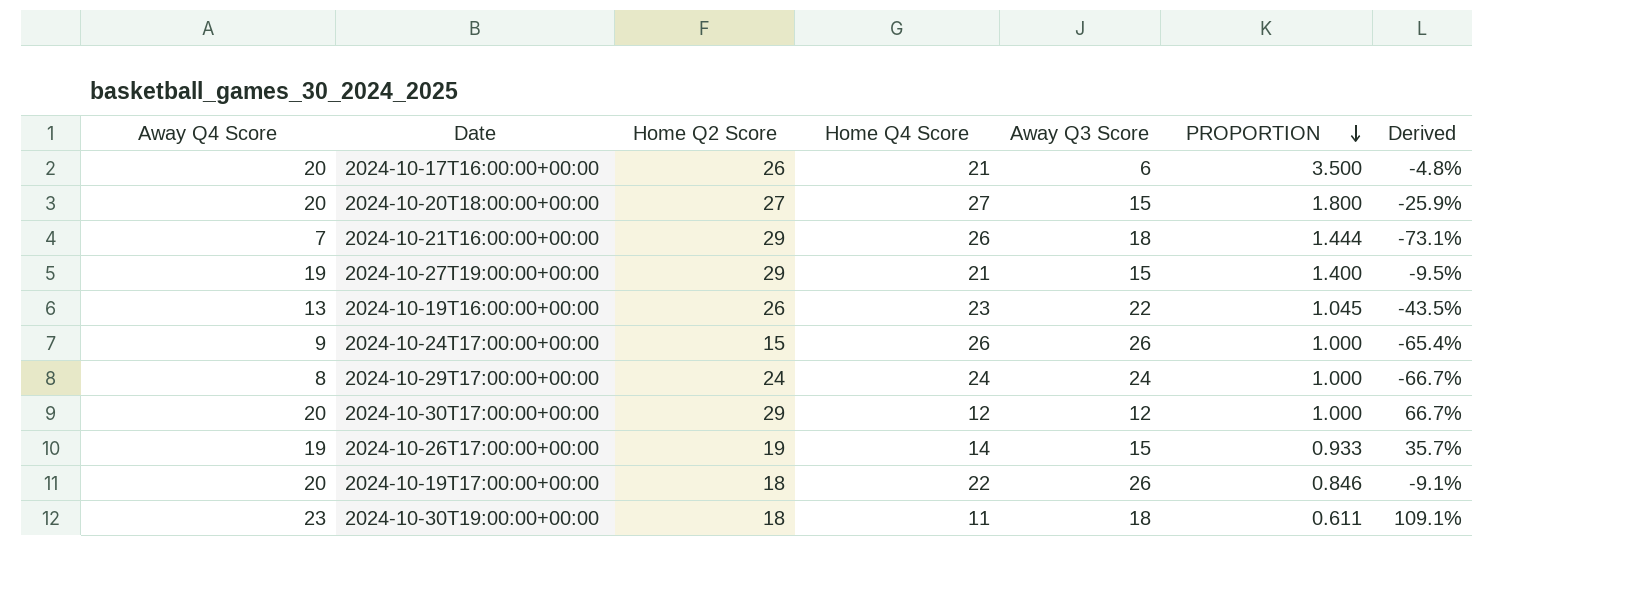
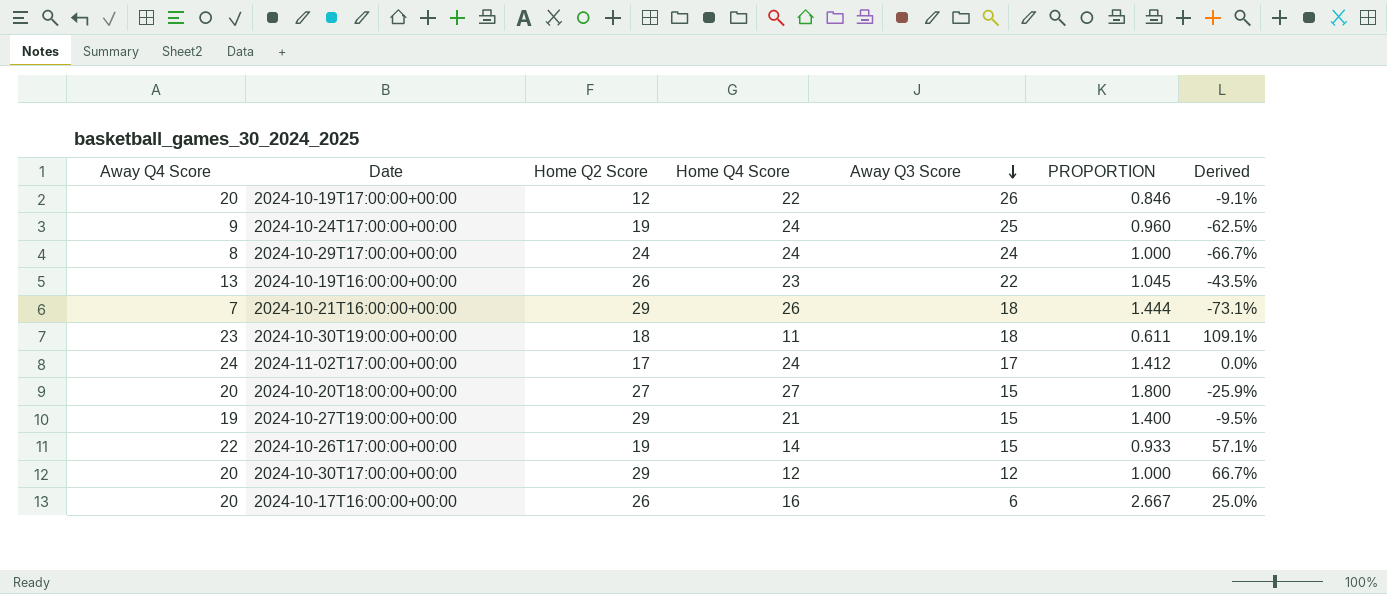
row order: PROPORTION descending -> Away Q3 Score descending
2024-10-19T17:00:00+00:00 | Home Q2 Score: 18 -> 12
2024-10-24T17:00:00+00:00 | Home Q2 Score: 15 -> 19
2024-10-24T17:00:00+00:00 | Home Q4 Score: 26 -> 24
2024-10-24T17:00:00+00:00 | Away Q3 Score: 26 -> 25
2024-10-24T17:00:00+00:00 | PROPORTION: 1.000 -> 0.960
2024-10-24T17:00:00+00:00 | Derived: -65.4% -> -62.5%
row 2024-11-02T17:00:00+00:00: none -> 24 | 17 | 24 | 17 | 1.412 | 0.0%
2024-10-26T17:00:00+00:00 | Away Q4 Score: 19 -> 22
2024-10-26T17:00:00+00:00 | Derived: 35.7% -> 57.1%
2024-10-17T16:00:00+00:00 | Home Q4 Score: 21 -> 16
2024-10-17T16:00:00+00:00 | PROPORTION: 3.500 -> 2.667
2024-10-17T16:00:00+00:00 | Derived: -4.8% -> 25.0%

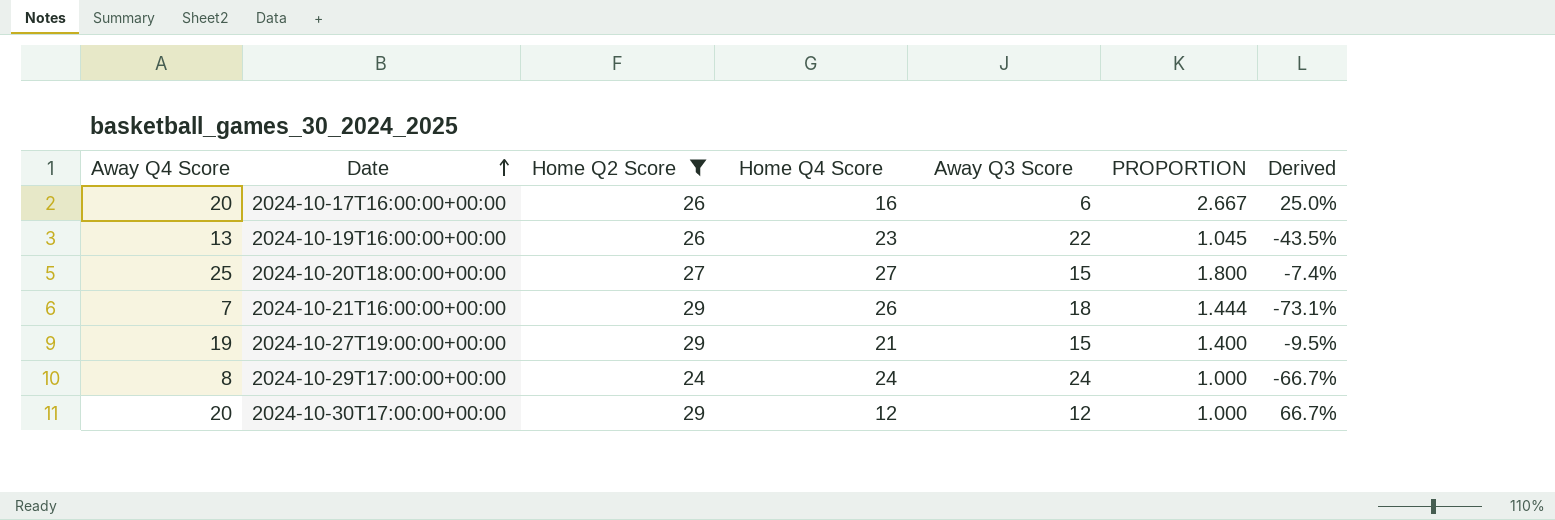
filter: none -> Home Q2 Score >= 24
row order: Away Q3 Score descending -> Date ascending
2024-10-20T18:00:00+00:00 | Away Q4 Score: 20 -> 25
2024-10-20T18:00:00+00:00 | Derived: -25.9% -> -7.4%

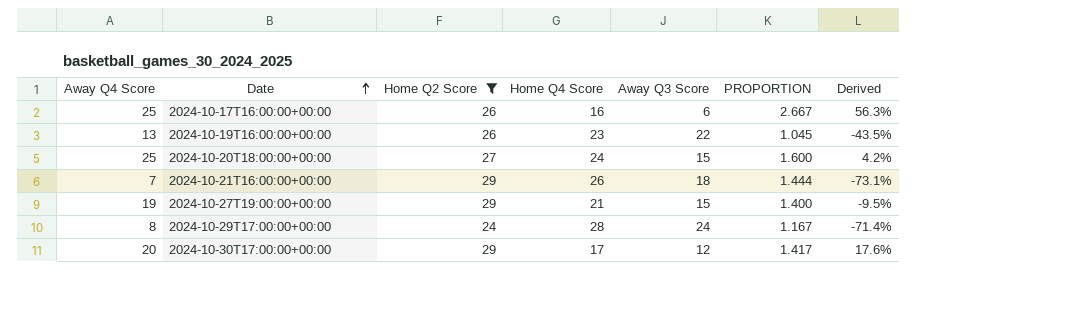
2024-10-17T16:00:00+00:00 | Away Q4 Score: 20 -> 25
2024-10-17T16:00:00+00:00 | Derived: 25.0% -> 56.3%
2024-10-20T18:00:00+00:00 | Home Q4 Score: 27 -> 24
2024-10-20T18:00:00+00:00 | PROPORTION: 1.800 -> 1.600
2024-10-20T18:00:00+00:00 | Derived: -7.4% -> 4.2%
2024-10-29T17:00:00+00:00 | Home Q4 Score: 24 -> 28
2024-10-29T17:00:00+00:00 | PROPORTION: 1.000 -> 1.167
2024-10-29T17:00:00+00:00 | Derived: -66.7% -> -71.4%
2024-10-30T17:00:00+00:00 | Home Q4 Score: 12 -> 17
2024-10-30T17:00:00+00:00 | PROPORTION: 1.000 -> 1.417
2024-10-30T17:00:00+00:00 | Derived: 66.7% -> 17.6%

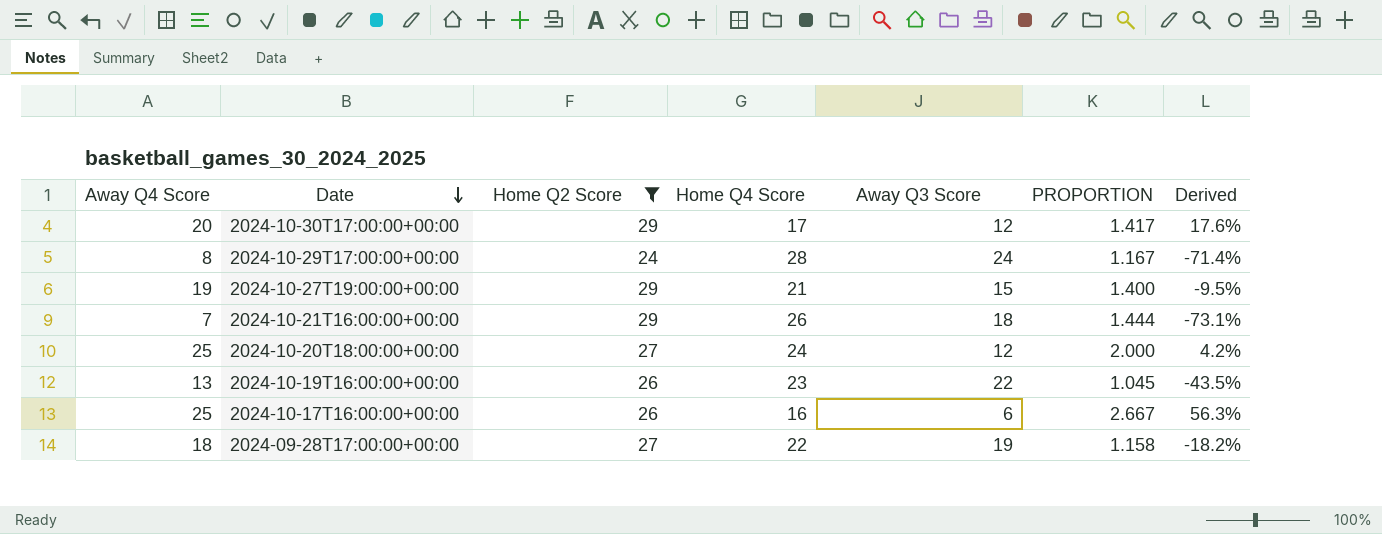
row order: Date ascending -> Date descending
2024-10-20T18:00:00+00:00 | Away Q3 Score: 15 -> 12
2024-10-20T18:00:00+00:00 | PROPORTION: 1.600 -> 2.000
row 2024-09-28T17:00:00+00:00: none -> 18 | 27 | 22 | 19 | 1.158 | -18.2%

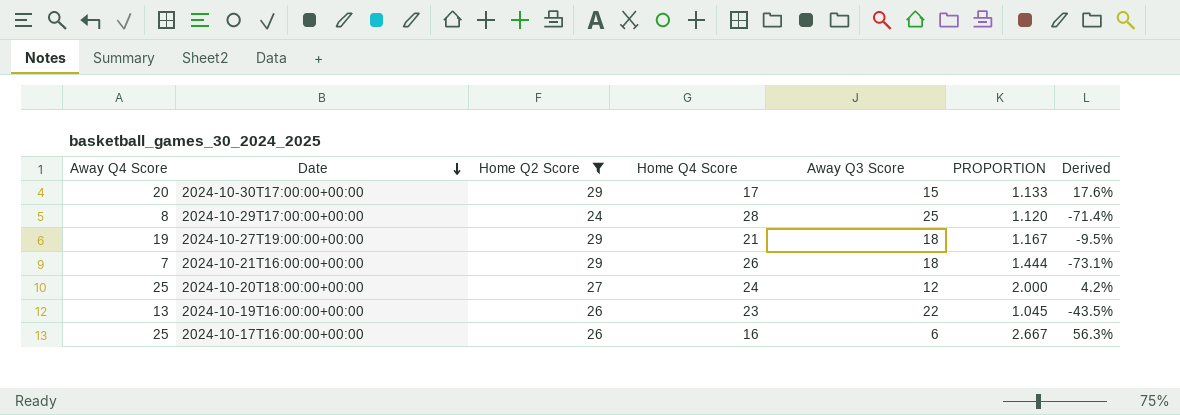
row 2024-09-28T17:00:00+00:00: 18 | 27 | 22 | 19 | 1.158 | -18.2% -> none
2024-10-30T17:00:00+00:00 | Away Q3 Score: 12 -> 15
2024-10-30T17:00:00+00:00 | PROPORTION: 1.417 -> 1.133
2024-10-29T17:00:00+00:00 | Away Q3 Score: 24 -> 25
2024-10-29T17:00:00+00:00 | PROPORTION: 1.167 -> 1.120
2024-10-27T19:00:00+00:00 | Away Q3 Score: 15 -> 18
2024-10-27T19:00:00+00:00 | PROPORTION: 1.400 -> 1.167

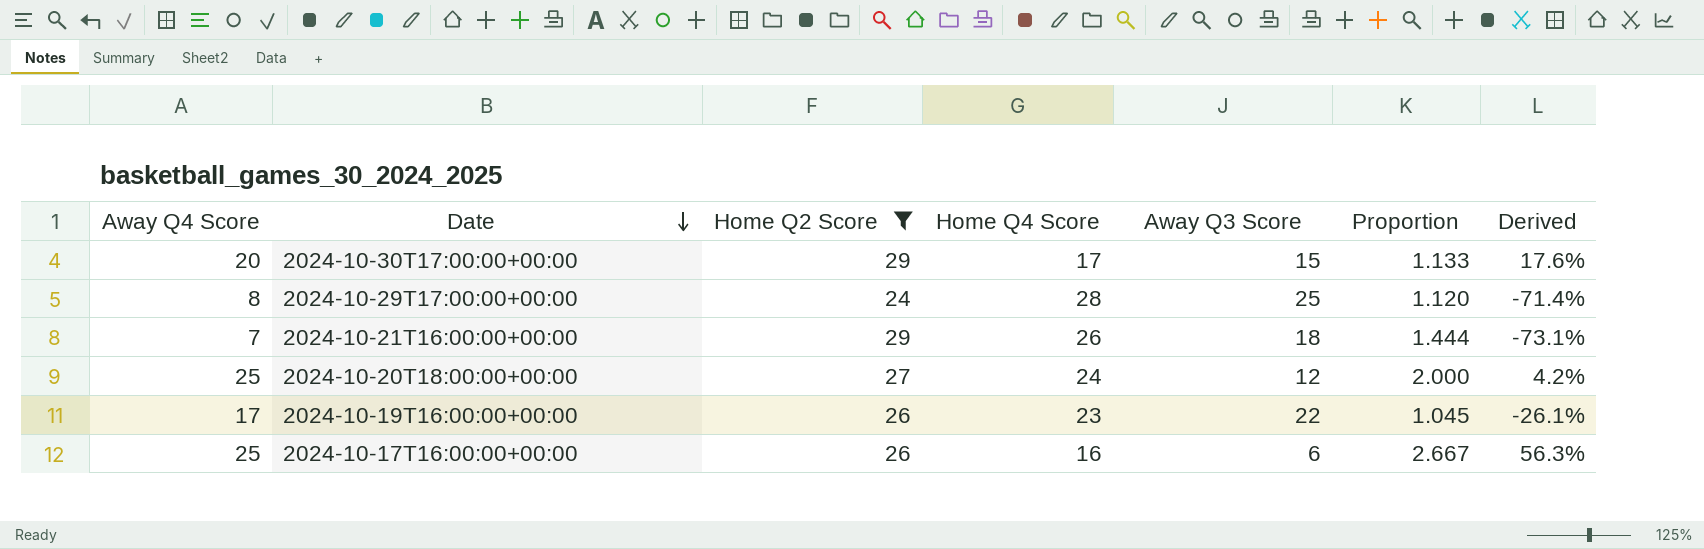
column name: PROPORTION -> Proportion
row 2024-10-27T19:00:00+00:00: 19 | 29 | 21 | 18 | 1.167 | -9.5% -> none
2024-10-19T16:00:00+00:00 | Away Q4 Score: 13 -> 17
2024-10-19T16:00:00+00:00 | Derived: -43.5% -> -26.1%

